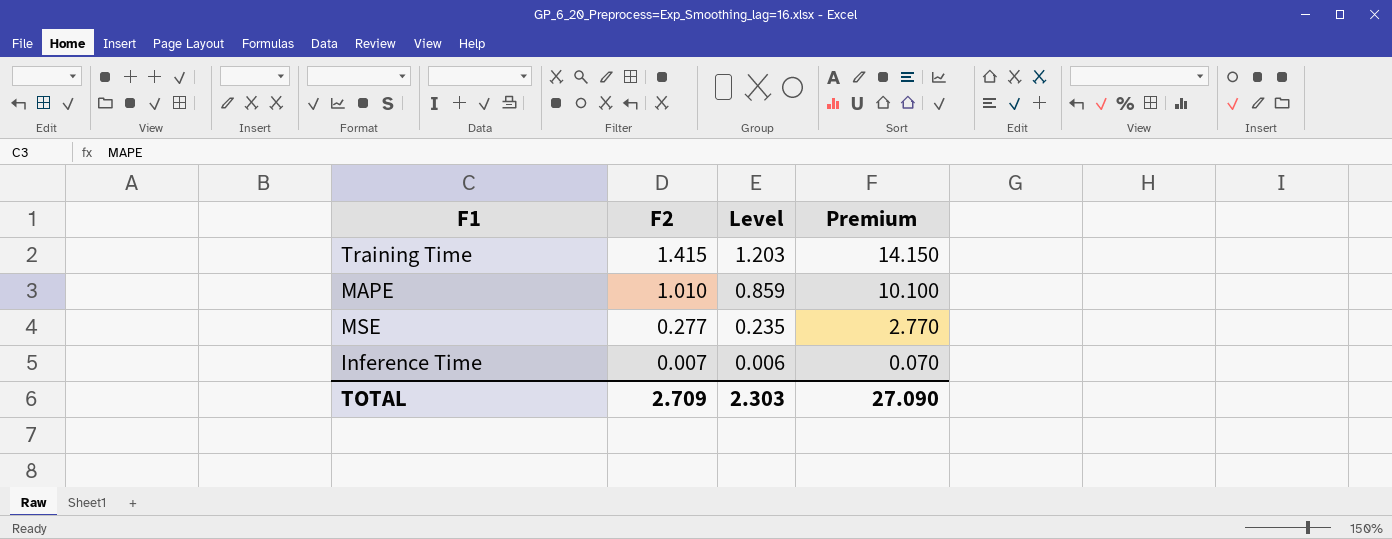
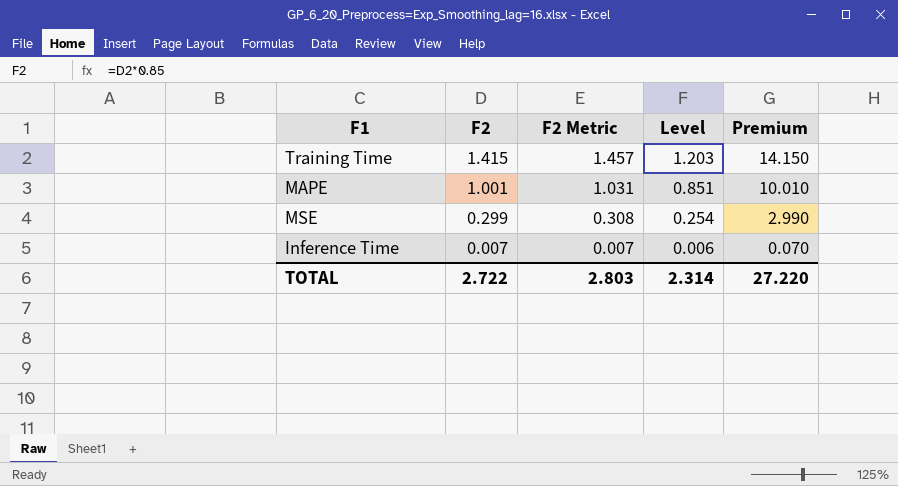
column F2 Metric | formula: none -> [F2] * 1.03
MAPE | F2: 1.010 -> 1.001
MAPE | Level: 0.859 -> 0.851
MAPE | Premium: 10.100 -> 10.010
MSE | F2: 0.277 -> 0.299
MSE | Level: 0.235 -> 0.254
MSE | Premium: 2.770 -> 2.990
TOTAL | F2: 2.709 -> 2.722
TOTAL | Level: 2.303 -> 2.314
TOTAL | Premium: 27.090 -> 27.220

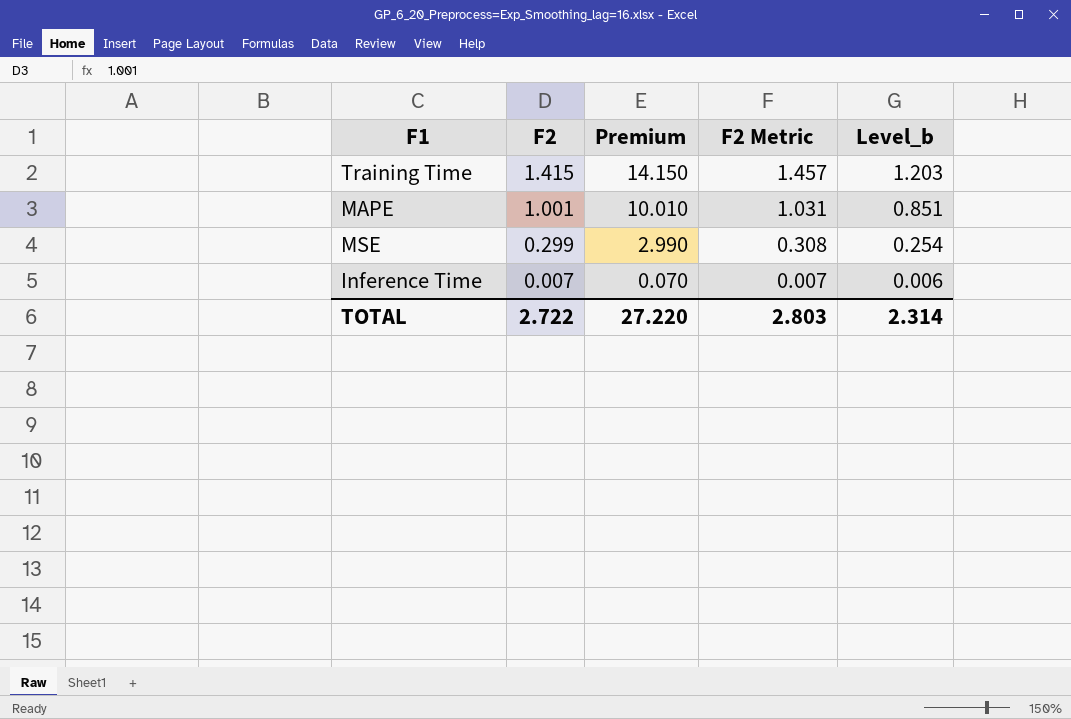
column Premium | position: 5 -> 3
column name: Level -> Level_b

